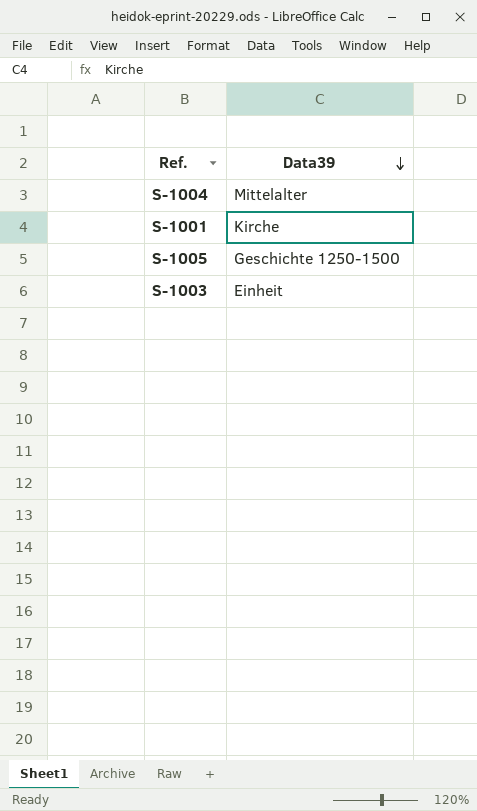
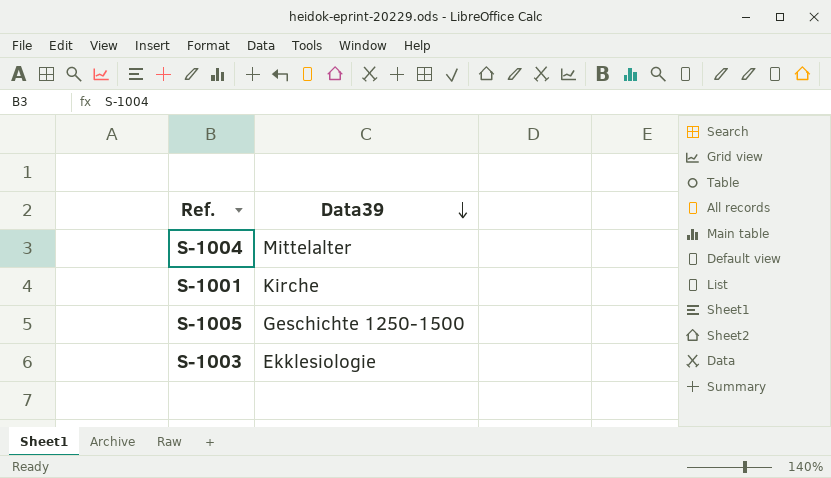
S-1003 | Data39: Einheit -> Ekklesiologie

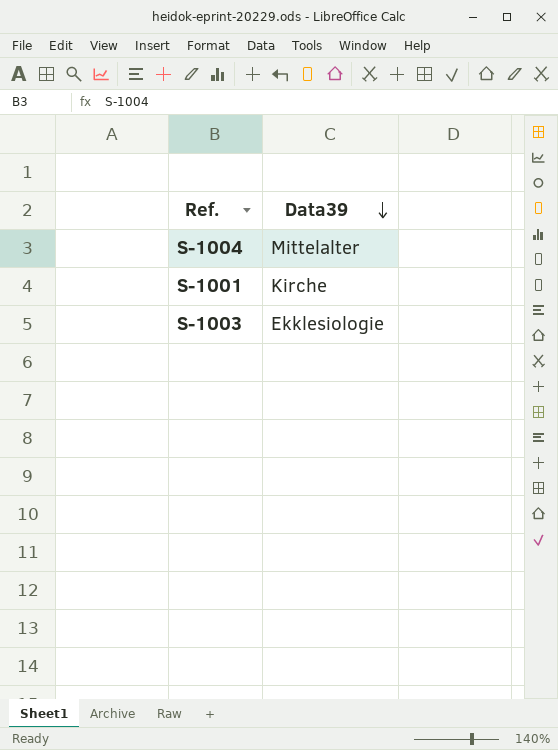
row S-1005: Geschichte 1250-1500 -> none

